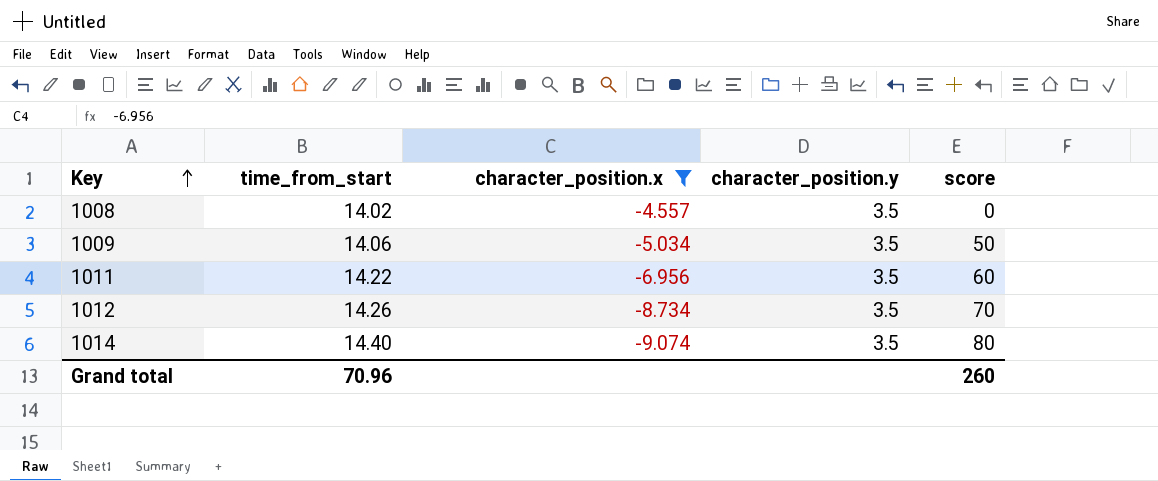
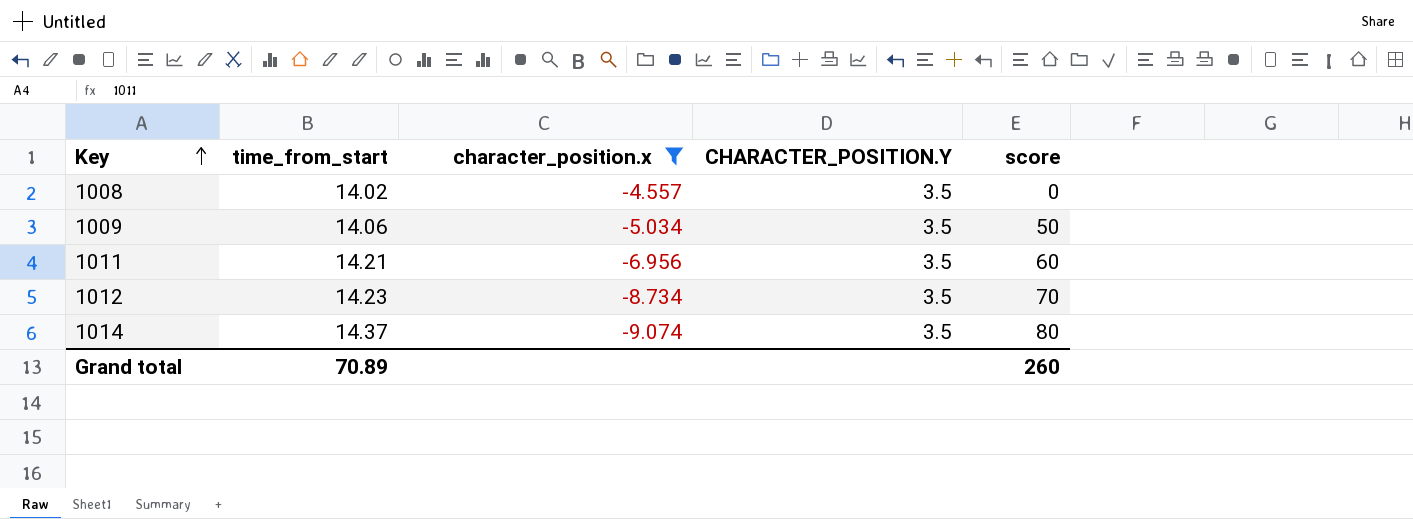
column name: character_position.y -> CHARACTER_POSITION.Y
1011 | time_from_start: 14.22 -> 14.21
1012 | time_from_start: 14.26 -> 14.23
1014 | time_from_start: 14.40 -> 14.37
Grand total | time_from_start: 70.96 -> 70.89

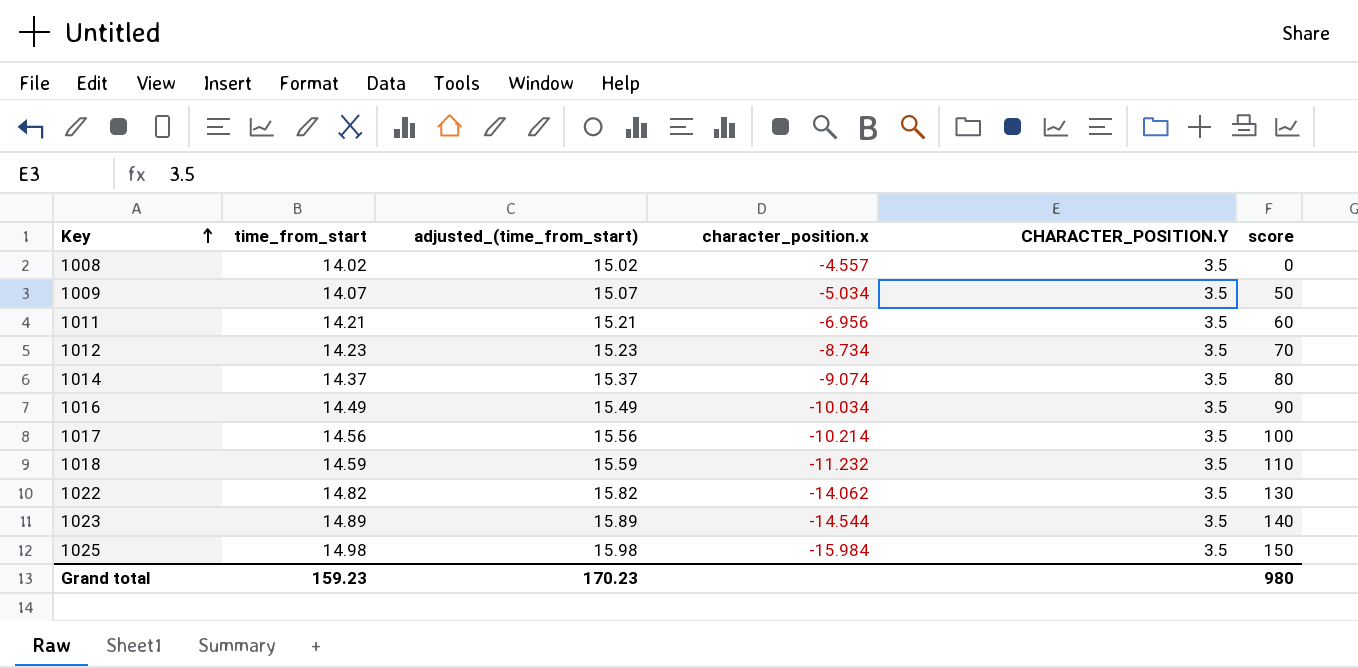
filter: character_position.x >= -9.074 -> none
column adjusted_(time_from_start) | formula: none -> [time_from_start] + 1
1009 | time_from_start: 14.06 -> 14.07
Grand total | time_from_start: 70.89 -> 159.23
Grand total | score: 260 -> 980

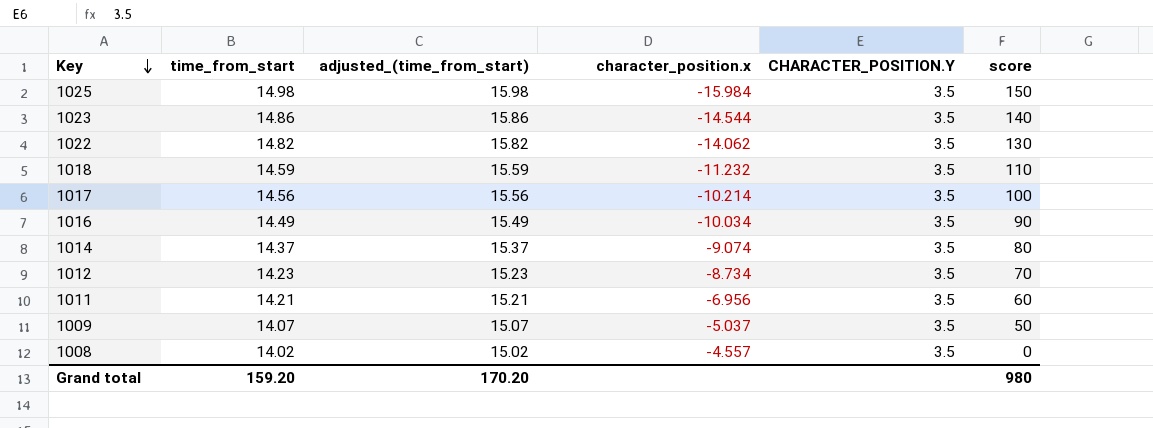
row order: Key ascending -> Key descending
1023 | time_from_start: 14.89 -> 14.86
1023 | adjusted_(time_from_start): 15.89 -> 15.86
1009 | character_position.x: -5.034 -> -5.037
Grand total | time_from_start: 159.23 -> 159.20
Grand total | adjusted_(time_from_start): 170.23 -> 170.20

